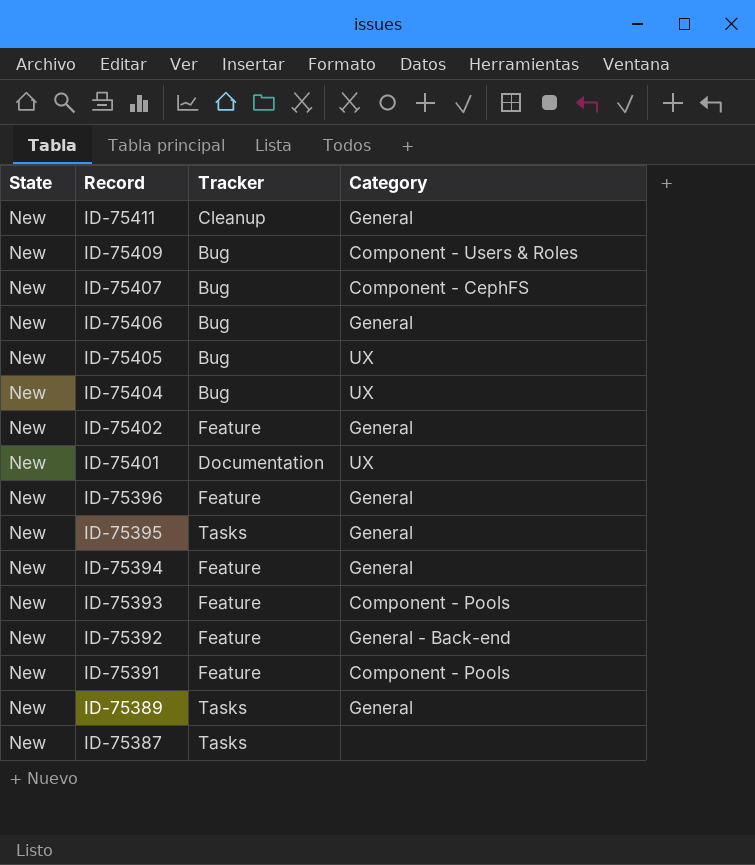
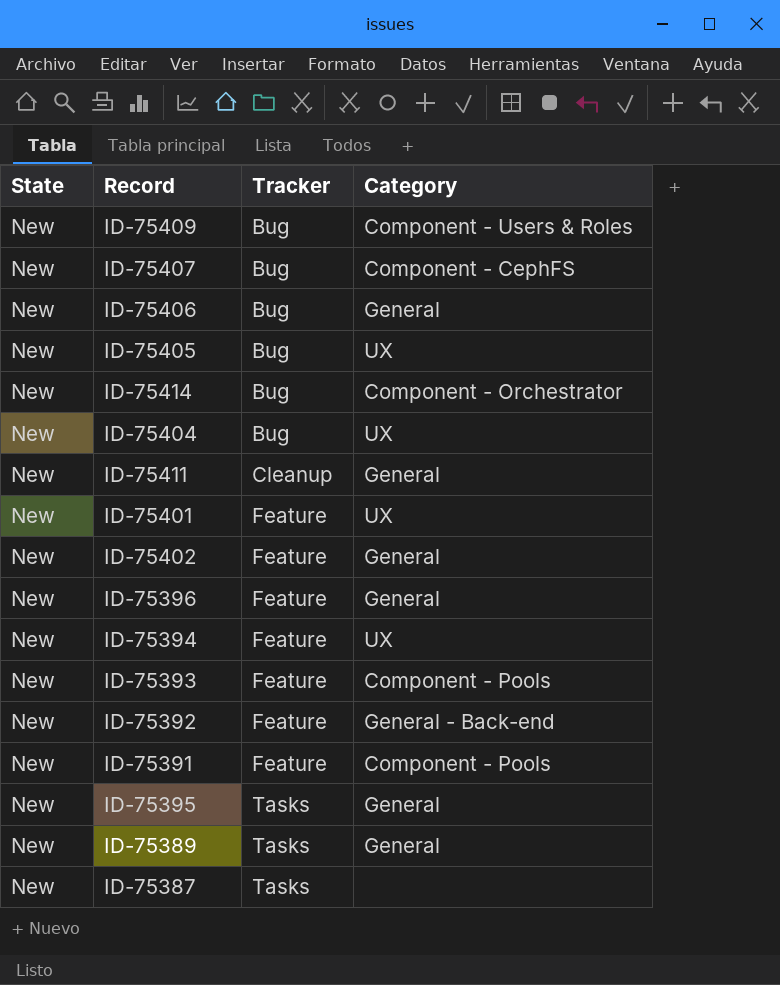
row order: Record descending -> Tracker ascending
row ID-75414: none -> New | Bug | Component - Orchestrator
ID-75401 | Tracker: Documentation -> Feature
ID-75394 | Category: General -> UX

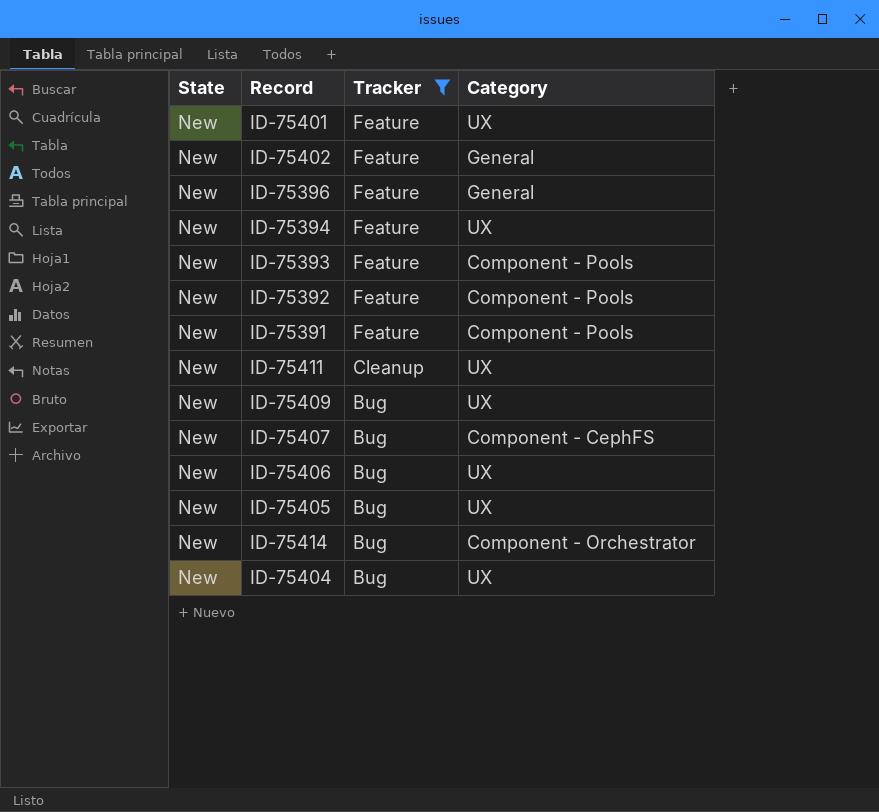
filter: none -> Tracker != Tasks
row order: Tracker ascending -> Tracker descending
ID-75392 | Category: General - Back-end -> Component - Pools
ID-75411 | Category: General -> UX
ID-75409 | Category: Component - Users & Roles -> UX
ID-75406 | Category: General -> UX

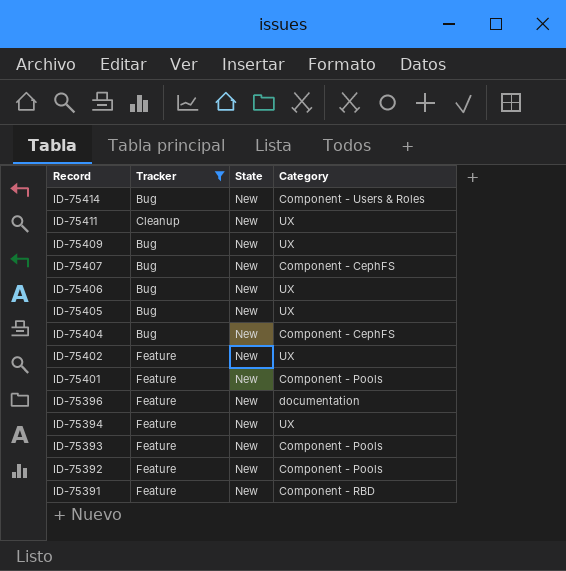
row order: Tracker descending -> Record descending
column State | position: 1 -> 3
ID-75414 | Category: Component - Orchestrator -> Component - Users & Roles
ID-75404 | Category: UX -> Component - CephFS
ID-75402 | Category: General -> UX
ID-75401 | Category: UX -> Component - Pools
ID-75396 | Category: General -> documentation
ID-75391 | Category: Component - Pools -> Component - RBD

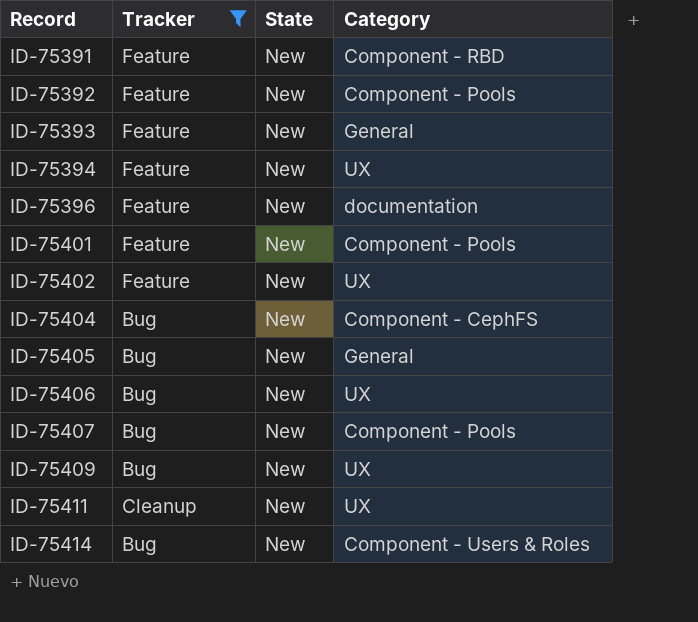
row order: Record descending -> Record ascending
ID-75393 | Category: Component - Pools -> General
ID-75405 | Category: UX -> General
ID-75407 | Category: Component - CephFS -> Component - Pools

